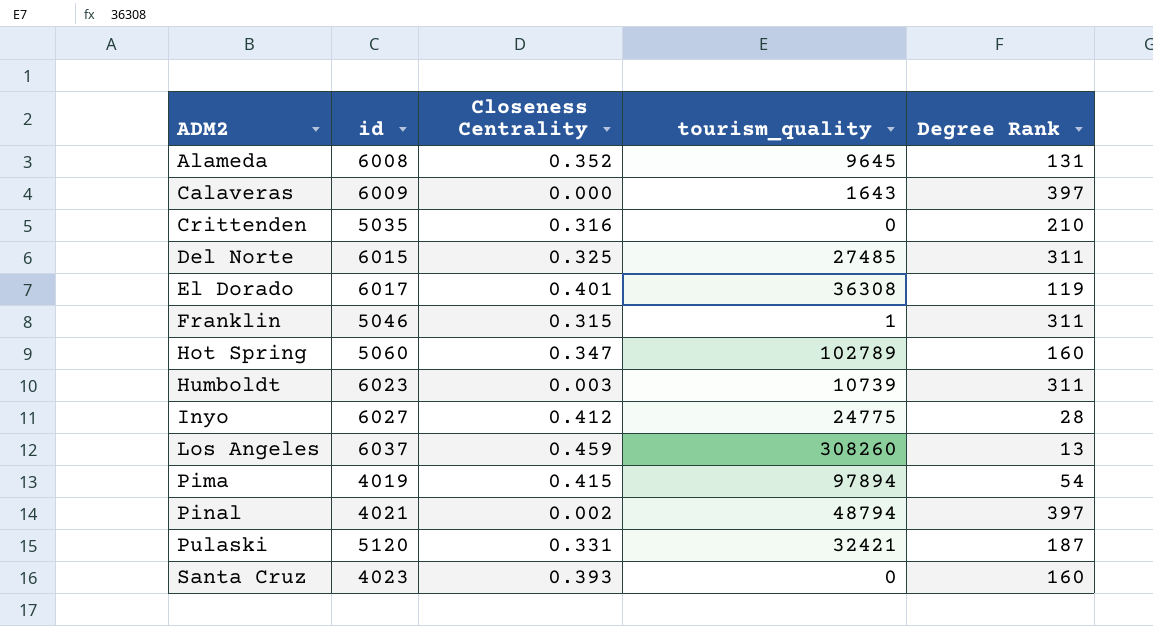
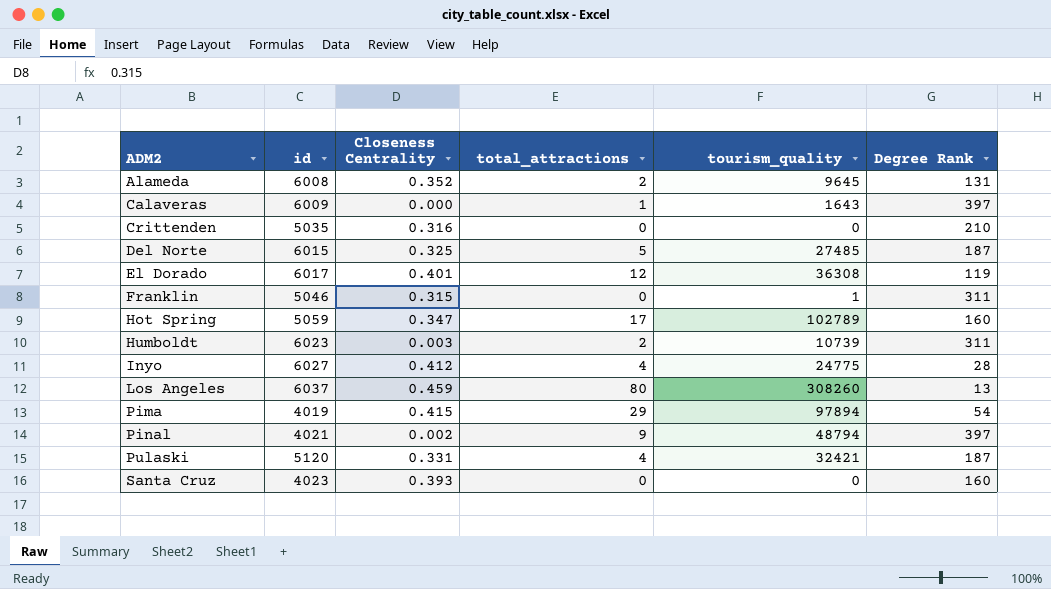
column total_attractions | position: none -> 4
Del Norte | Degree Rank: 311 -> 187
Hot Spring | id: 5060 -> 5059

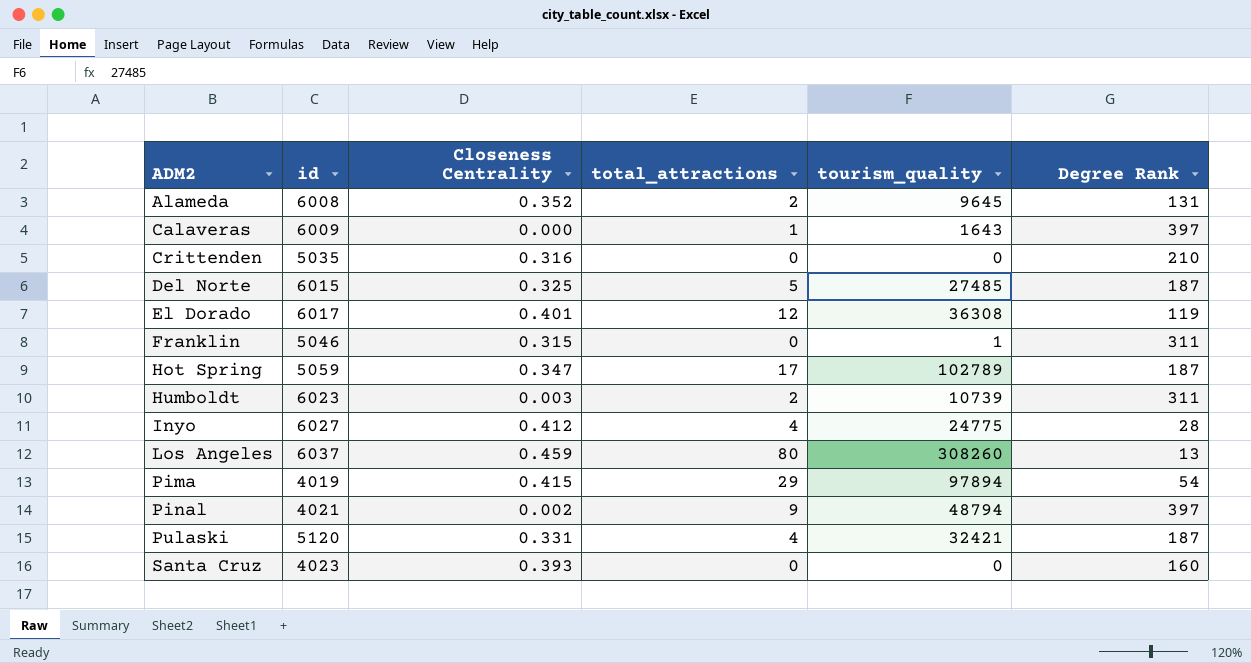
Hot Spring | Degree Rank: 160 -> 187

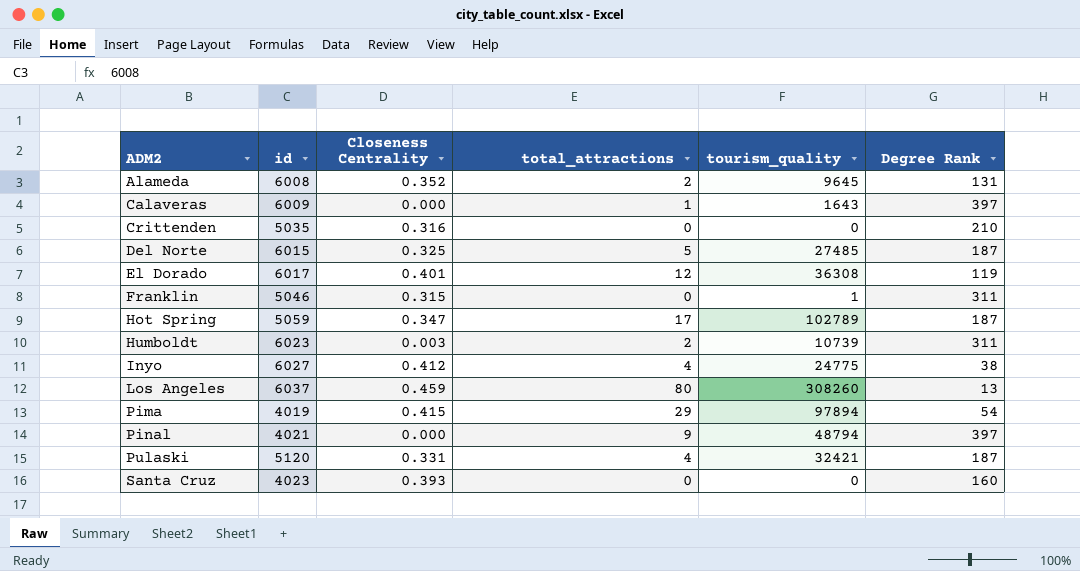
Inyo | Degree Rank: 28 -> 38
Pinal | Closeness Centrality: 0.002 -> 0.000

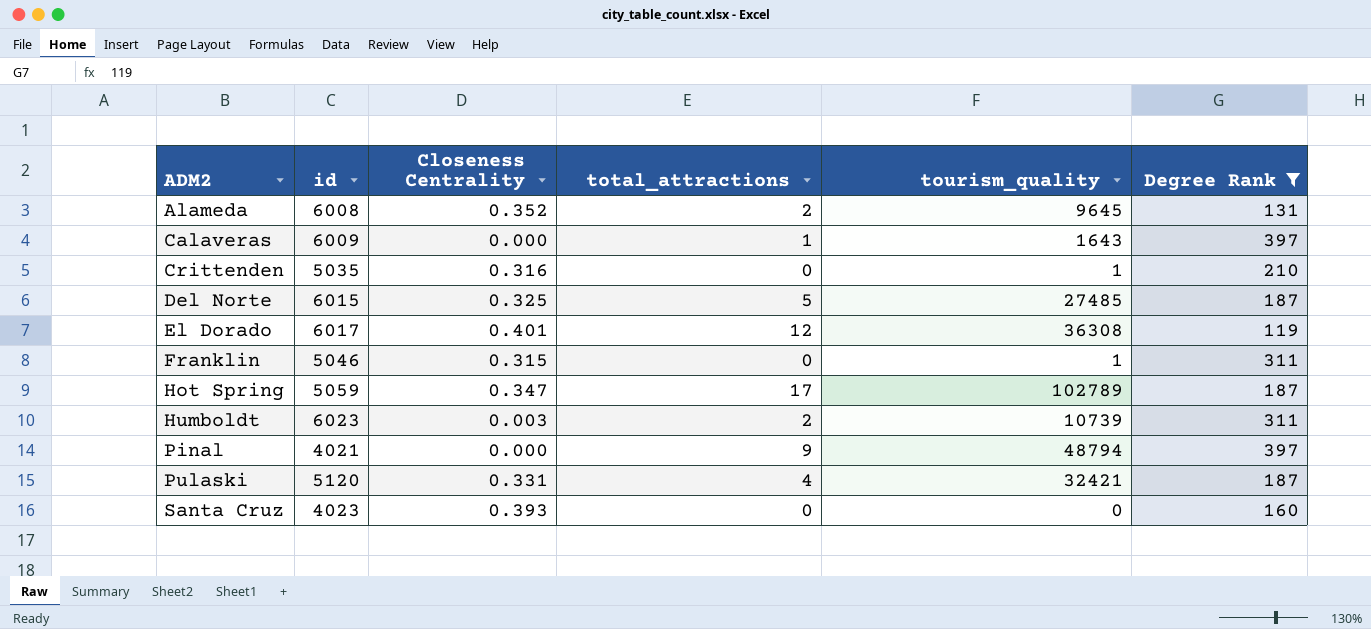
filter: none -> Degree Rank >= 119
Crittenden | tourism_quality: 0 -> 1

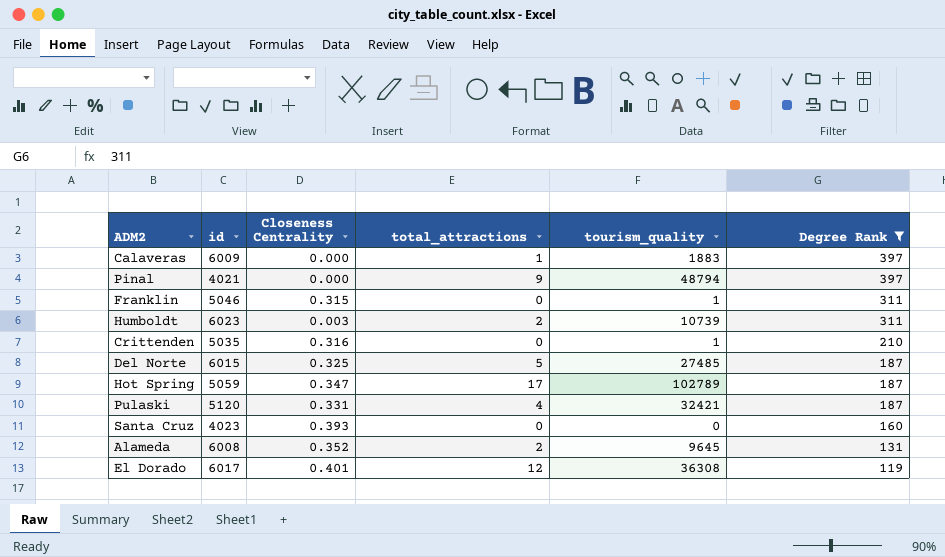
row order: ADM2 ascending -> Degree Rank descending
Calaveras | tourism_quality: 1643 -> 1883

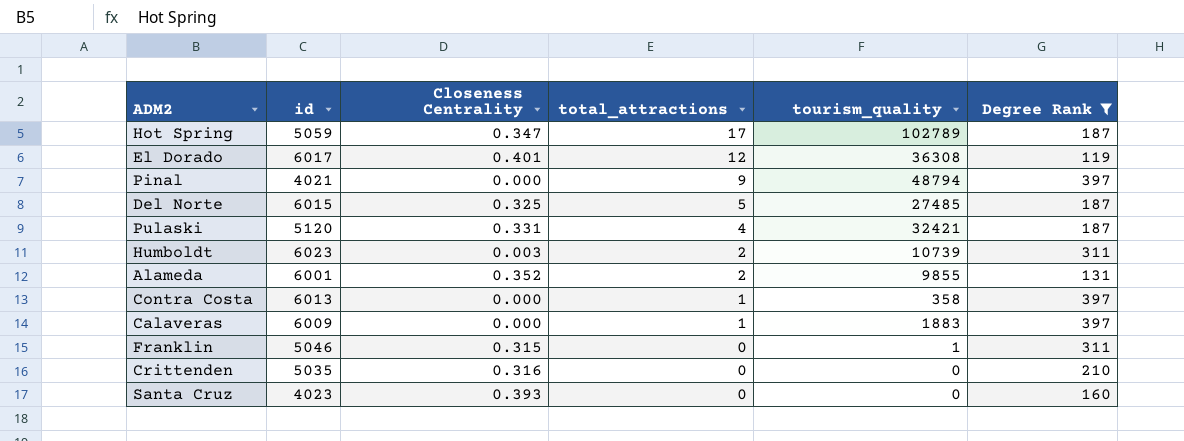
row order: Degree Rank descending -> total_attractions descending
Alameda | id: 6008 -> 6001
Alameda | tourism_quality: 9645 -> 9855
row Contra Costa: none -> 6013 | 0.000 | 1 | 358 | 397
Crittenden | tourism_quality: 1 -> 0

